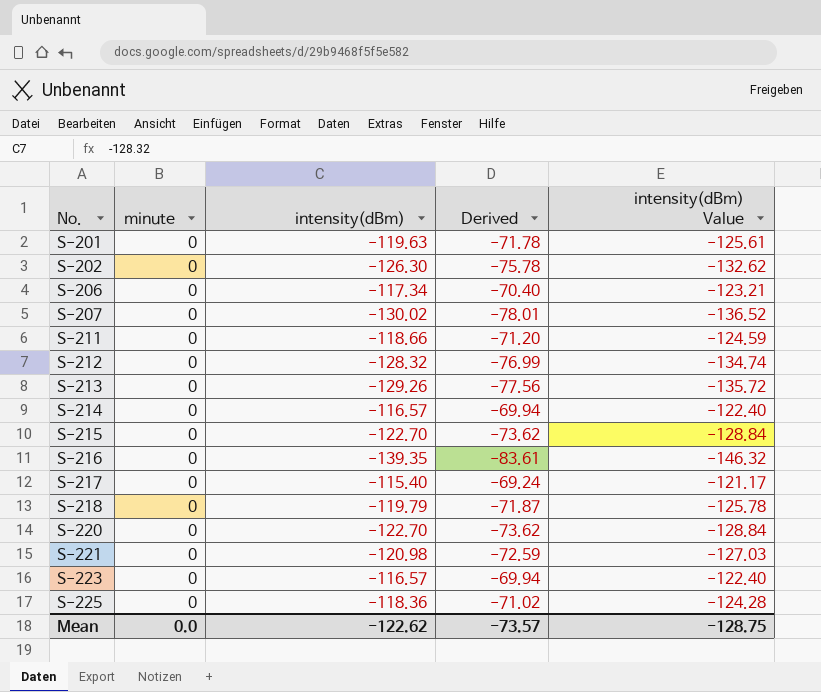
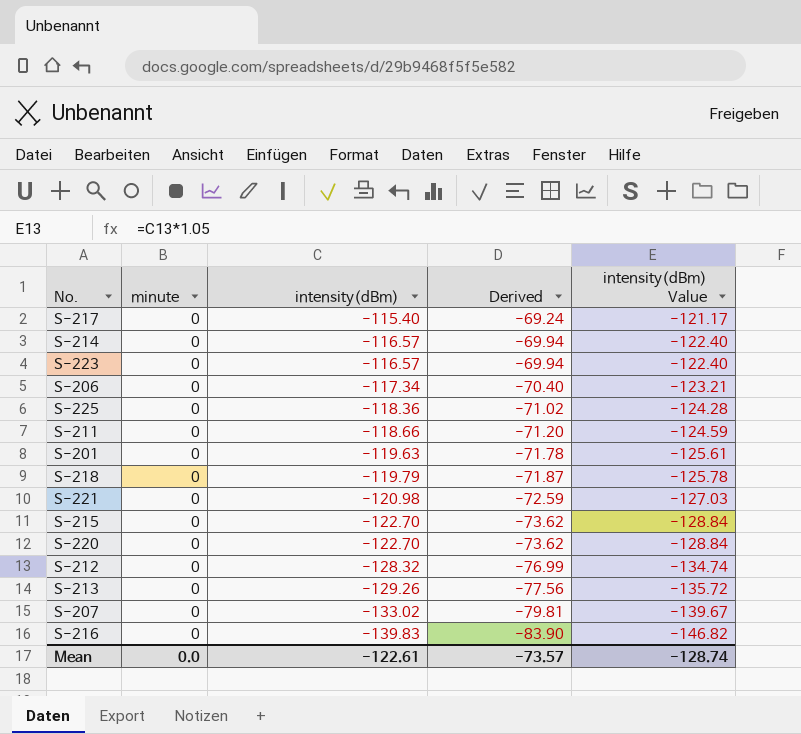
row order: No. ascending -> intensity(dBm) descending
row S-202: 0 | -126.30 | -75.78 | -132.62 -> none
S-207 | intensity(dBm): -130.02 -> -133.02
S-207 | Derived: -78.01 -> -79.81
S-207 | intensity(dBm) Value: -136.52 -> -139.67
S-216 | intensity(dBm): -139.35 -> -139.83
S-216 | Derived: -83.61 -> -83.90
S-216 | intensity(dBm) Value: -146.32 -> -146.82
Mean | intensity(dBm): -122.62 -> -122.61
Mean | intensity(dBm) Value: -128.75 -> -128.74

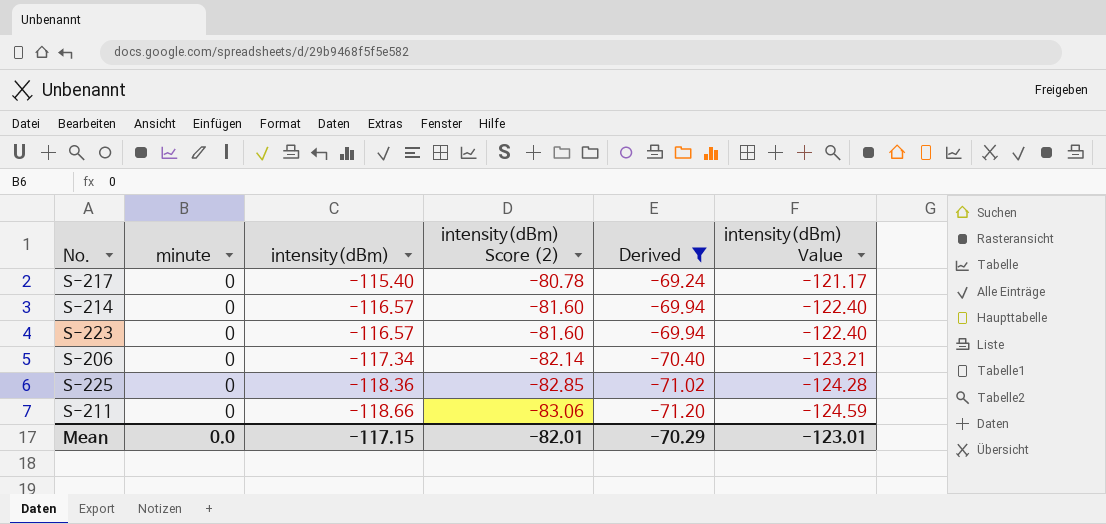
filter: none -> Derived >= -71.20
column intensity(dBm) Score (2) | formula: none -> [intensity(dBm)] * 0.7
Mean | intensity(dBm): -122.61 -> -117.15
Mean | Derived: -73.57 -> -70.29
Mean | intensity(dBm) Value: -128.74 -> -123.01

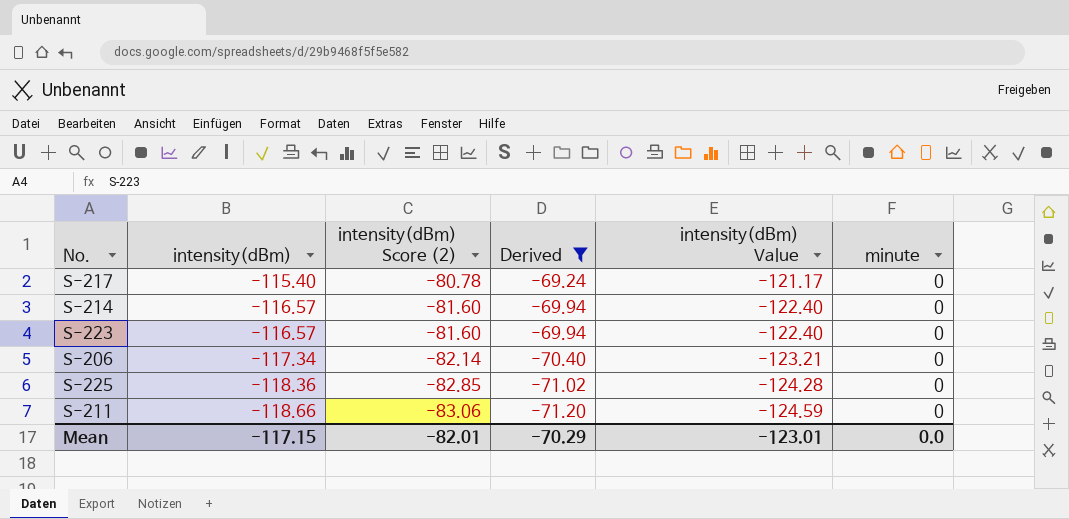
column minute | position: 2 -> 6

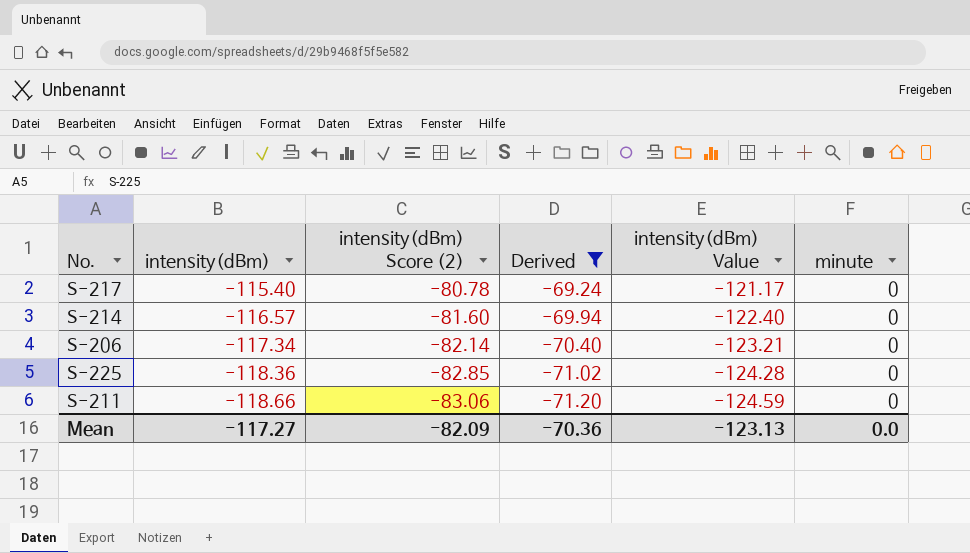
row S-223: -116.57 | -81.60 | -69.94 | -122.40 | 0 -> none
Mean | intensity(dBm): -117.15 -> -117.27
Mean | intensity(dBm) Score (2): -82.01 -> -82.09
Mean | Derived: -70.29 -> -70.36
Mean | intensity(dBm) Value: -123.01 -> -123.13

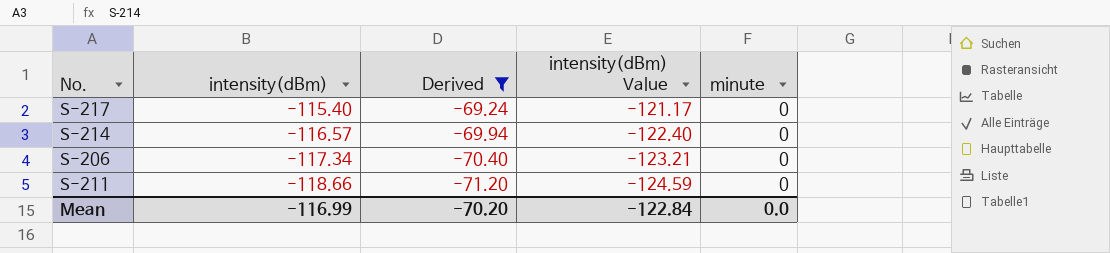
column intensity(dBm) Score (2) | formula: [intensity(dBm)] * 0.7 -> none
row S-225: -118.36 | -82.85 | -71.02 | -124.28 | 0 -> none
Mean | intensity(dBm): -117.27 -> -116.99
Mean | Derived: -70.36 -> -70.20
Mean | intensity(dBm) Value: -123.13 -> -122.84

